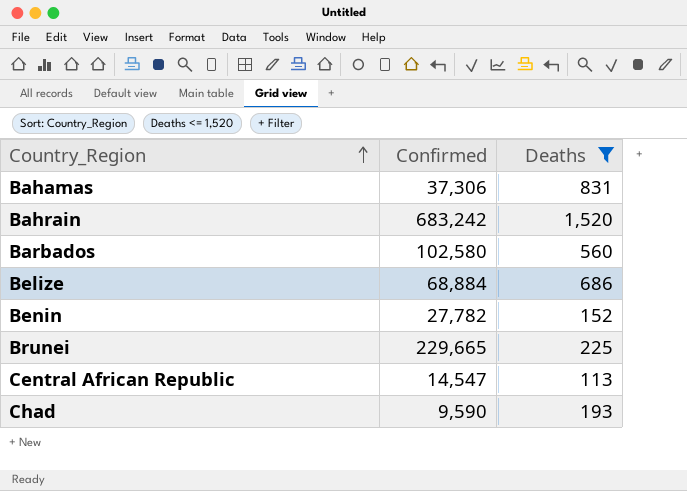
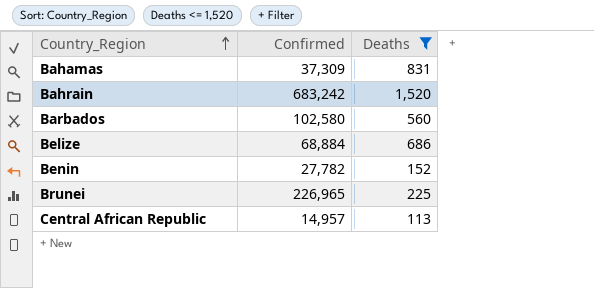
row Chad: 9,590 | 193 -> none
Bahamas | Confirmed: 37,306 -> 37,309
Brunei | Confirmed: 229,665 -> 226,965
Central African Republic | Confirmed: 14,547 -> 14,957

